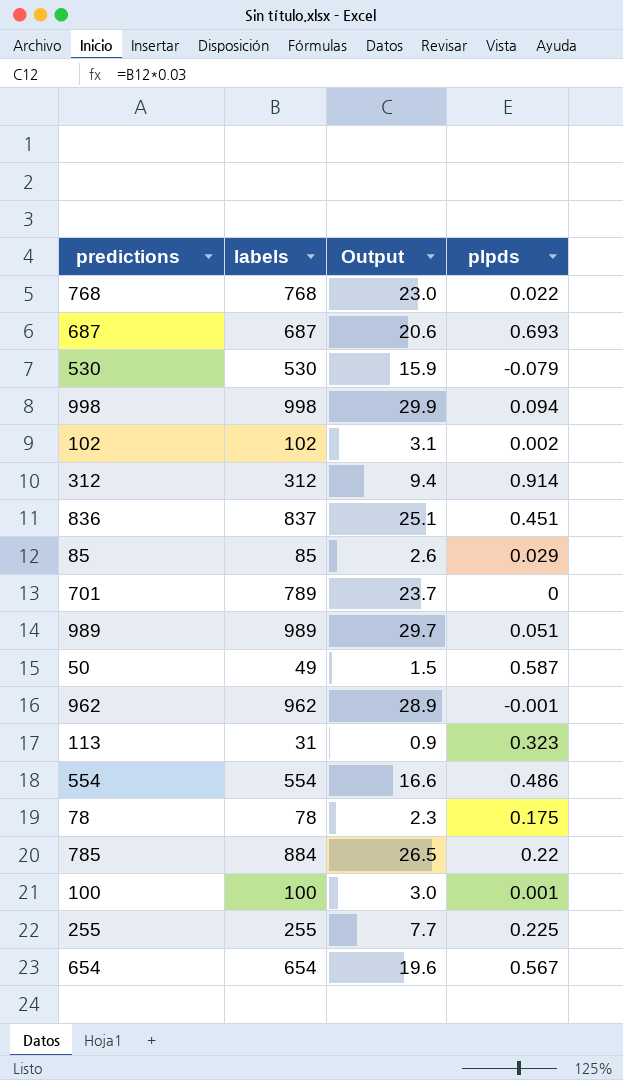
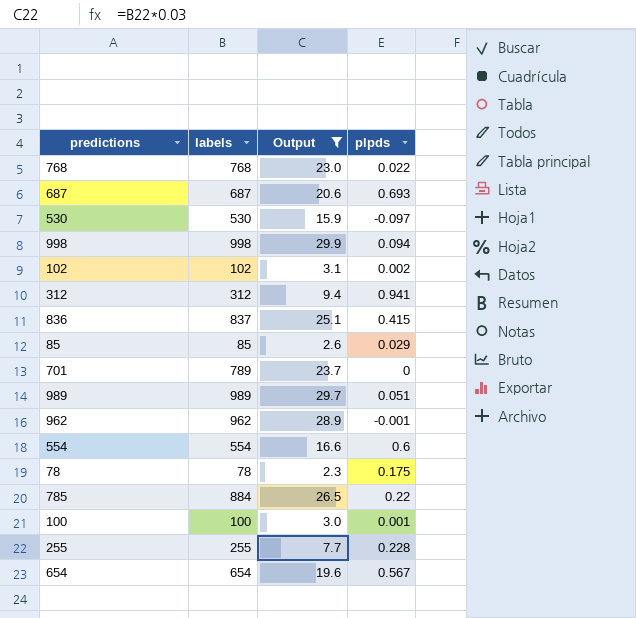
filter: none -> Output >= 2.3
530 | plpds: -0.079 -> -0.097
312 | plpds: 0.914 -> 0.941
836 | plpds: 0.451 -> 0.415
554 | plpds: 0.486 -> 0.6
255 | plpds: 0.225 -> 0.228

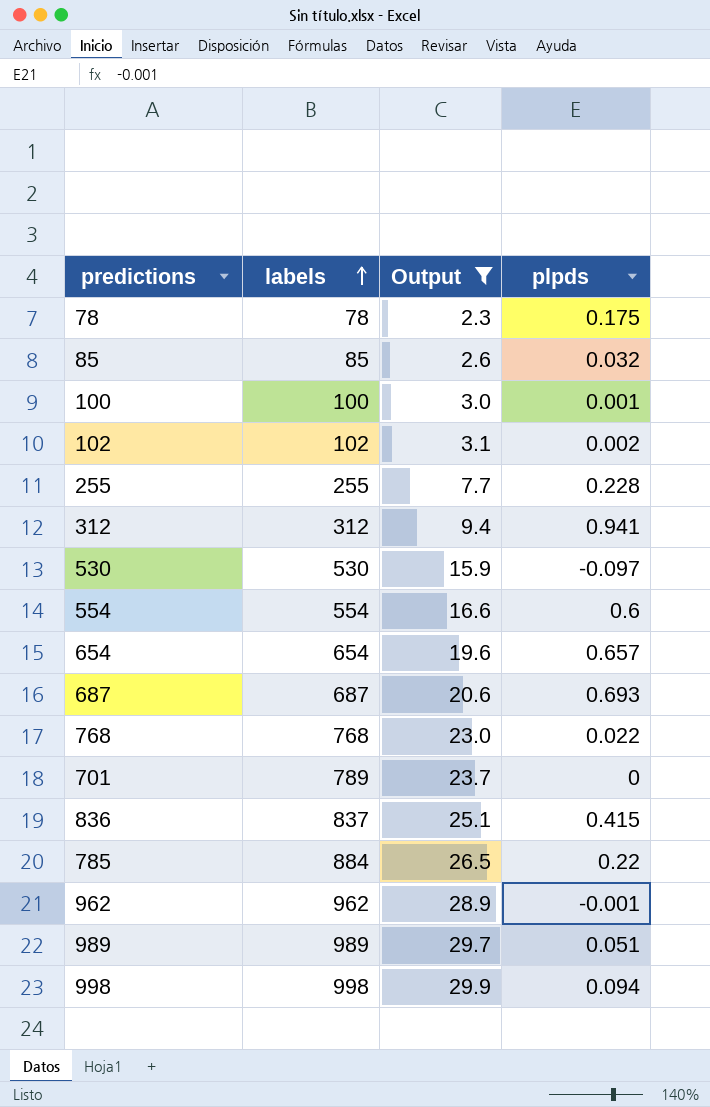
row order: none -> labels ascending
85 | plpds: 0.029 -> 0.032
654 | plpds: 0.567 -> 0.657

